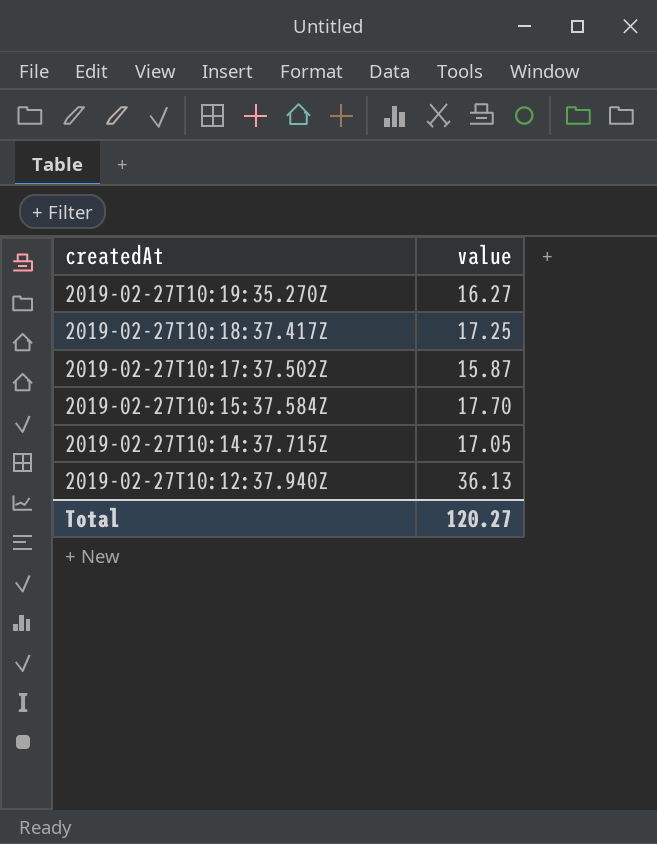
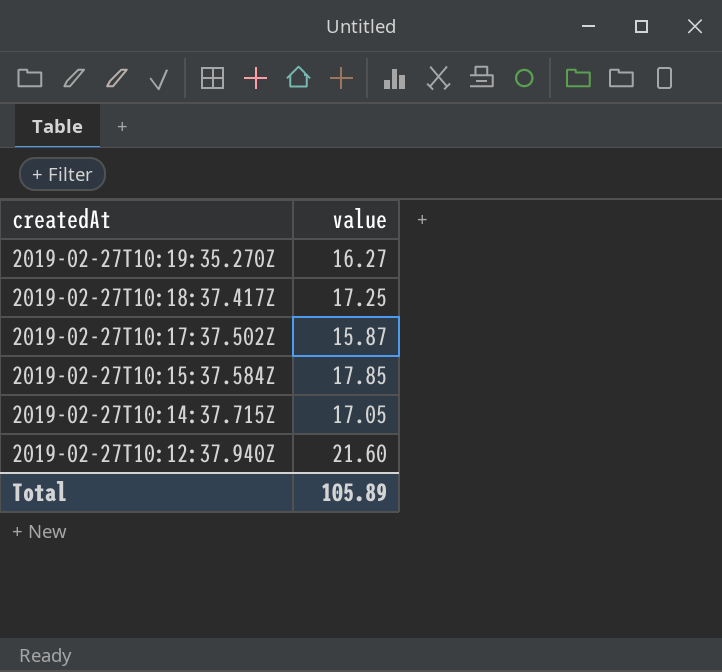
2019-02-27T10:15:37.584Z | value: 17.70 -> 17.85
2019-02-27T10:12:37.940Z | value: 36.13 -> 21.60
Total | value: 120.27 -> 105.89

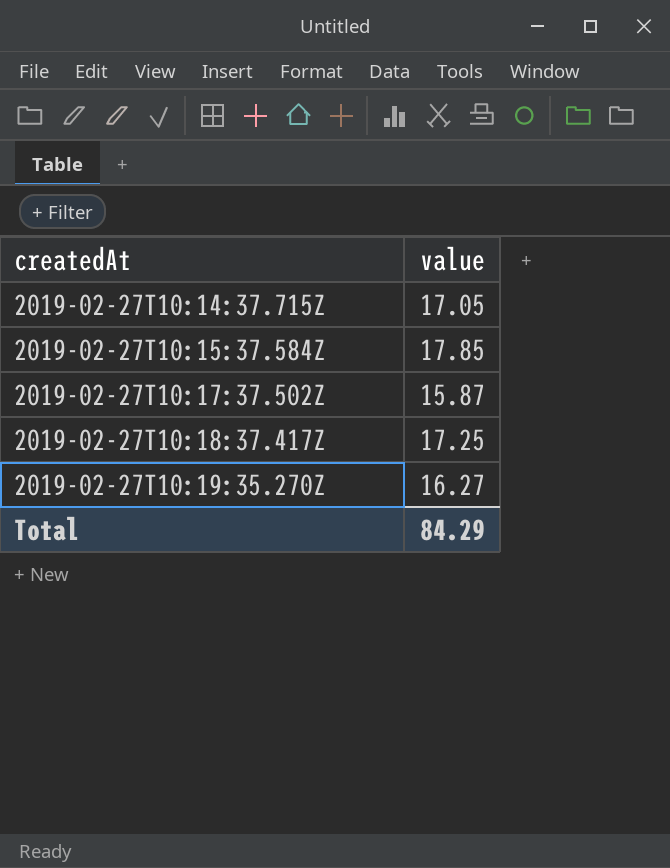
row order: createdAt descending -> createdAt ascending
row 2019-02-27T10:12:37.940Z: 21.60 -> none
Total | value: 105.89 -> 84.29

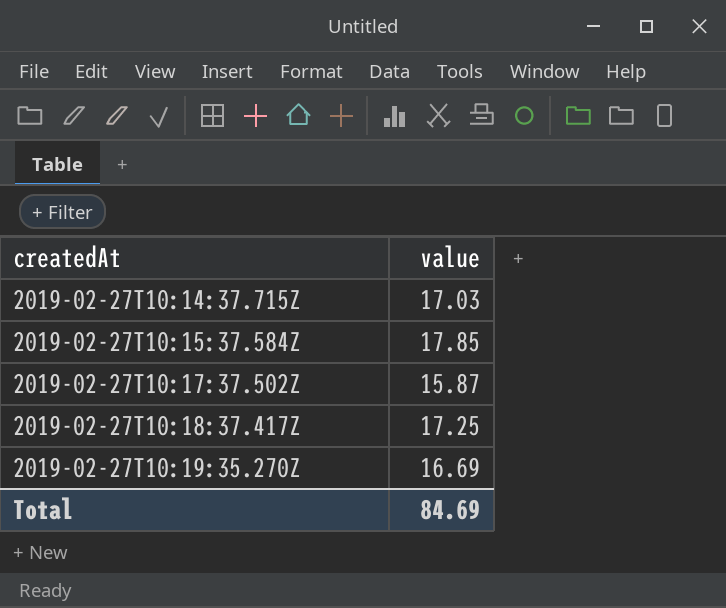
2019-02-27T10:14:37.715Z | value: 17.05 -> 17.03
2019-02-27T10:19:35.270Z | value: 16.27 -> 16.69
Total | value: 84.29 -> 84.69

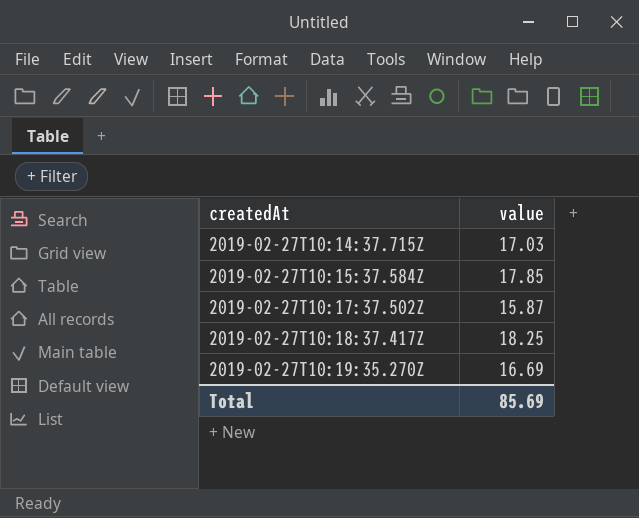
2019-02-27T10:18:37.417Z | value: 17.25 -> 18.25
Total | value: 84.69 -> 85.69

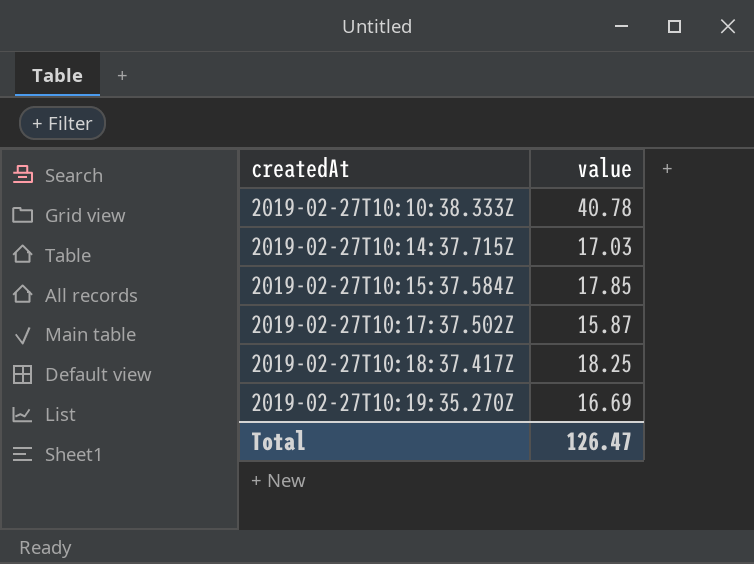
row 2019-02-27T10:10:38.333Z: none -> 40.78
Total | value: 85.69 -> 126.47

